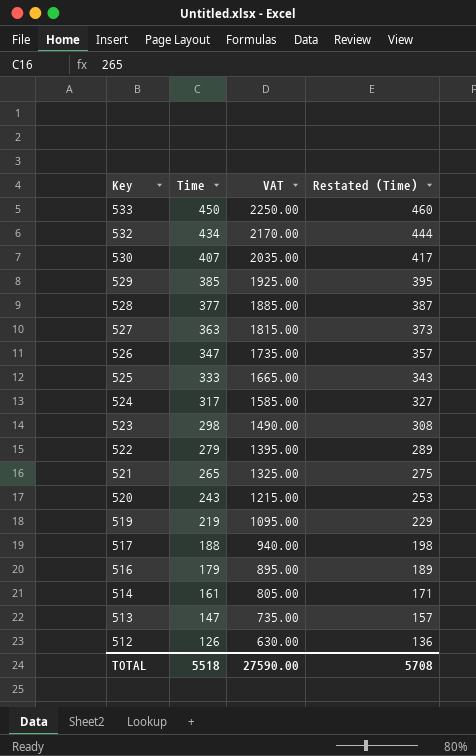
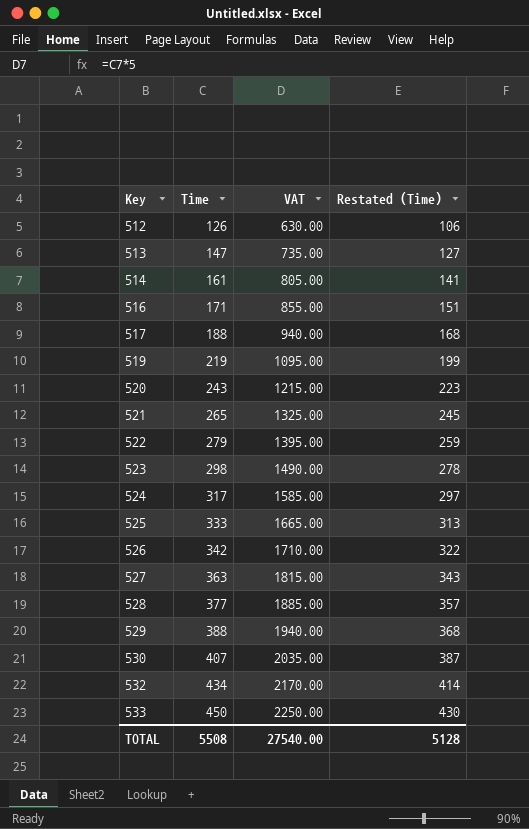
row order: Key descending -> Key ascending
column Restated (Time) | formula: [Time] + 10 -> [Time] - 20
516 | Time: 179 -> 171
516 | VAT: 895.00 -> 855.00
526 | Time: 347 -> 342
526 | VAT: 1735.00 -> 1710.00
529 | Time: 385 -> 388
529 | VAT: 1925.00 -> 1940.00
TOTAL | Time: 5518 -> 5508
TOTAL | VAT: 27590.00 -> 27540.00
TOTAL | Restated (Time): 5708 -> 5128

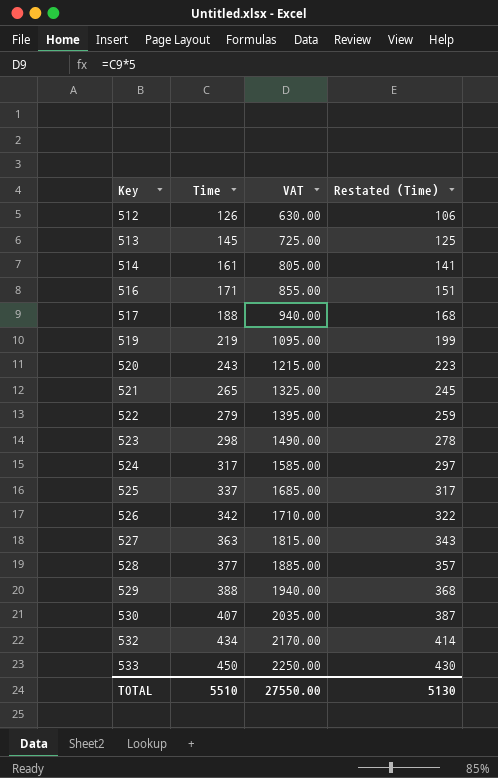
513 | Time: 147 -> 145
513 | VAT: 735.00 -> 725.00
513 | Restated (Time): 127 -> 125
525 | Time: 333 -> 337
525 | VAT: 1665.00 -> 1685.00
525 | Restated (Time): 313 -> 317
TOTAL | Time: 5508 -> 5510
TOTAL | VAT: 27540.00 -> 27550.00
TOTAL | Restated (Time): 5128 -> 5130

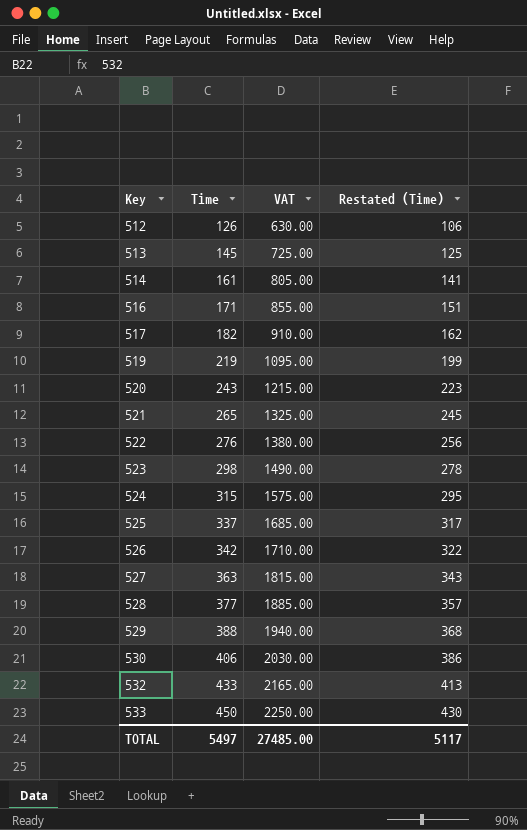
517 | Time: 188 -> 182
517 | VAT: 940.00 -> 910.00
517 | Restated (Time): 168 -> 162
522 | Time: 279 -> 276
522 | VAT: 1395.00 -> 1380.00
522 | Restated (Time): 259 -> 256
524 | Time: 317 -> 315
524 | VAT: 1585.00 -> 1575.00
524 | Restated (Time): 297 -> 295
530 | Time: 407 -> 406
530 | VAT: 2035.00 -> 2030.00
530 | Restated (Time): 387 -> 386
532 | Time: 434 -> 433
532 | VAT: 2170.00 -> 2165.00
532 | Restated (Time): 414 -> 413
TOTAL | Time: 5510 -> 5497
TOTAL | VAT: 27550.00 -> 27485.00
TOTAL | Restated (Time): 5130 -> 5117

